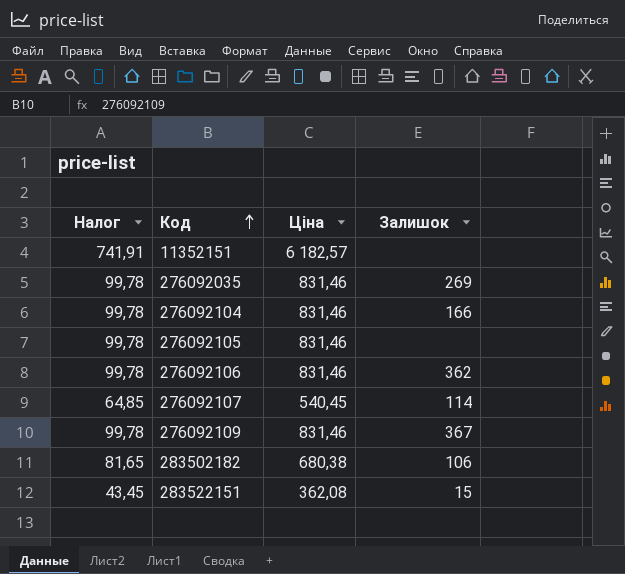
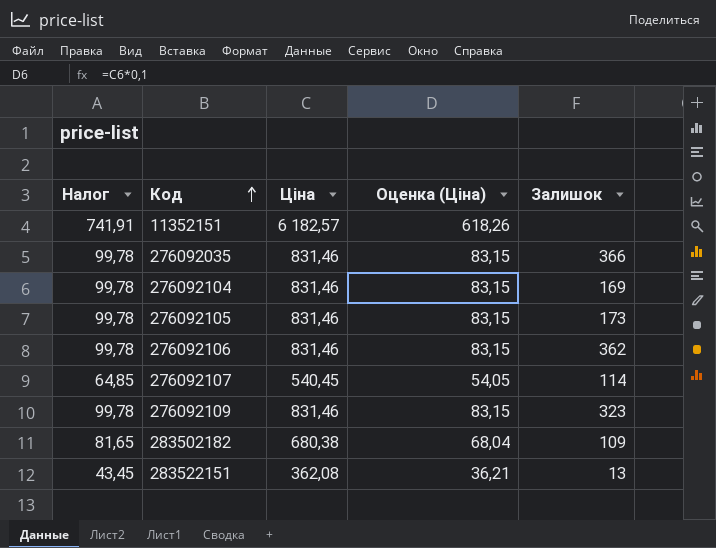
column Оценка (Ціна) | formula: none -> [Ціна] * 0,1
276092035 | Залишок: 269 -> 366
276092104 | Залишок: 166 -> 169
276092105 | Залишок: none -> 173
276092109 | Залишок: 367 -> 323
283502182 | Залишок: 106 -> 109
283522151 | Залишок: 15 -> 13

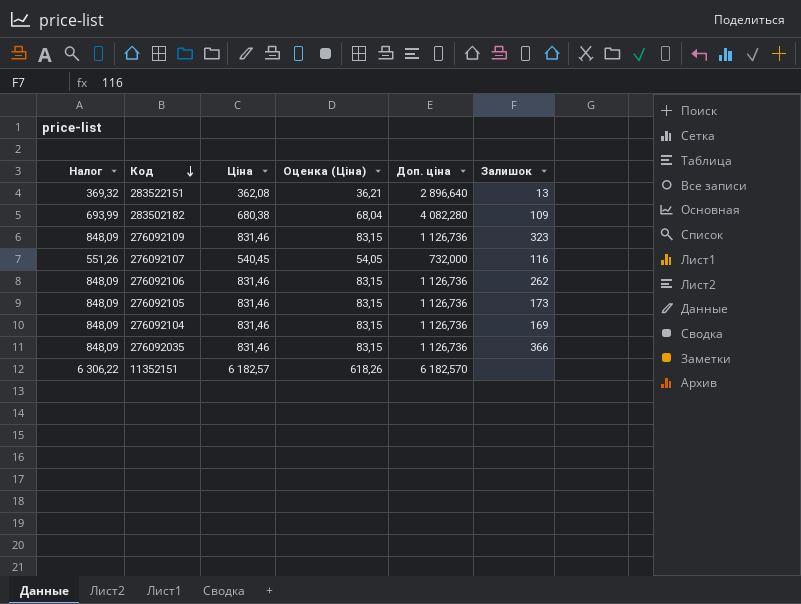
row order: Код ascending -> Код descending
column Налог | formula: [Ціна] * 0,12 -> [Ціна] * 1,02
column Доп. ціна | position: none -> 5
276092107 | Залишок: 114 -> 116
276092106 | Залишок: 362 -> 262

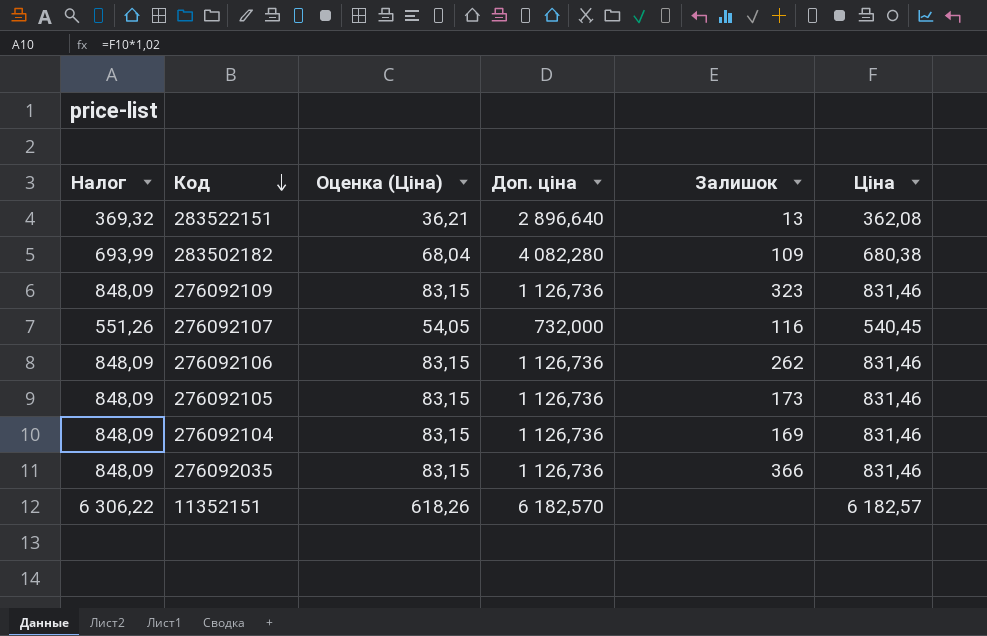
column Ціна | position: 3 -> 6

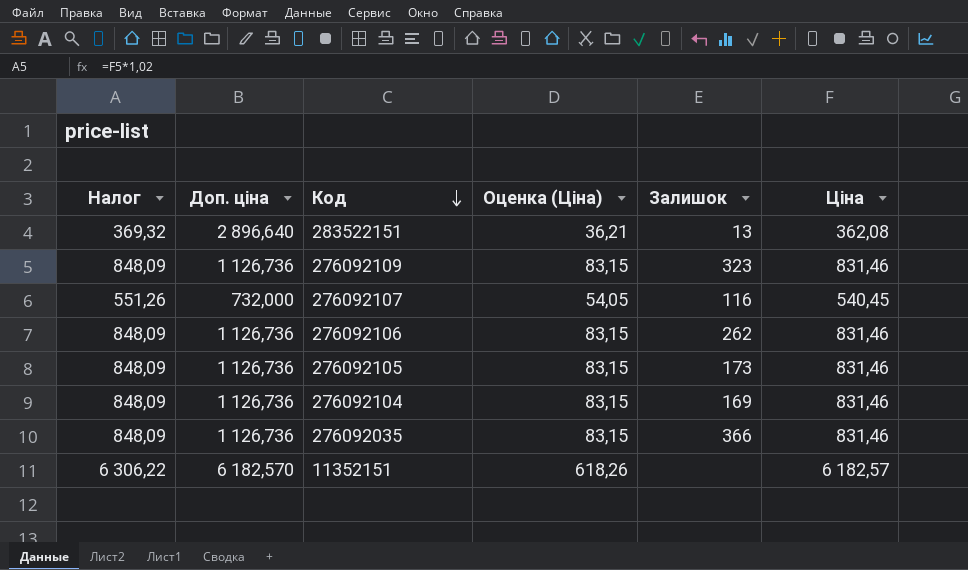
column Доп. ціна | position: 4 -> 2
row 283502182: 693,99 | 68,04 | 4 082,280 | 109 | 680,38 -> none

